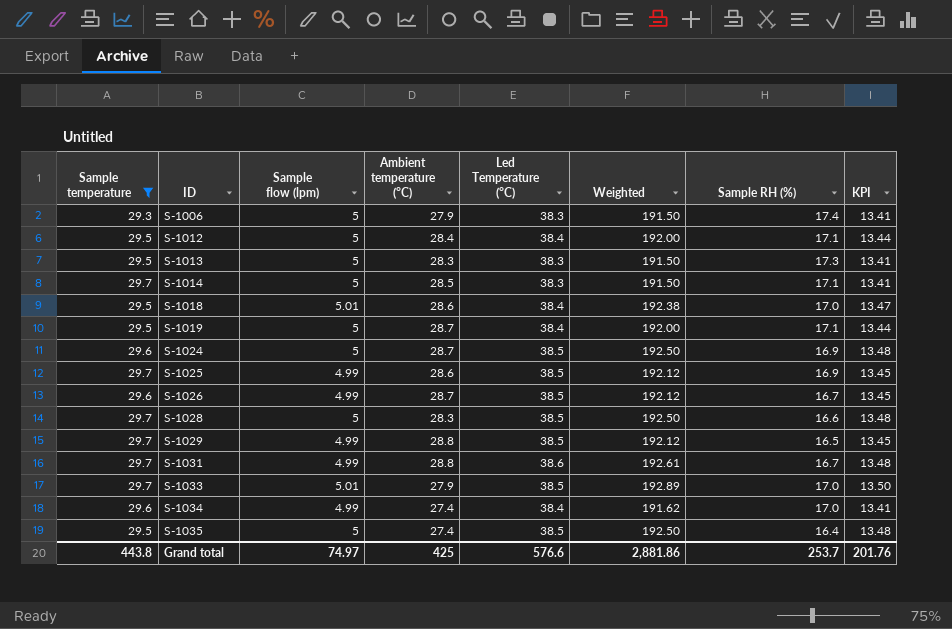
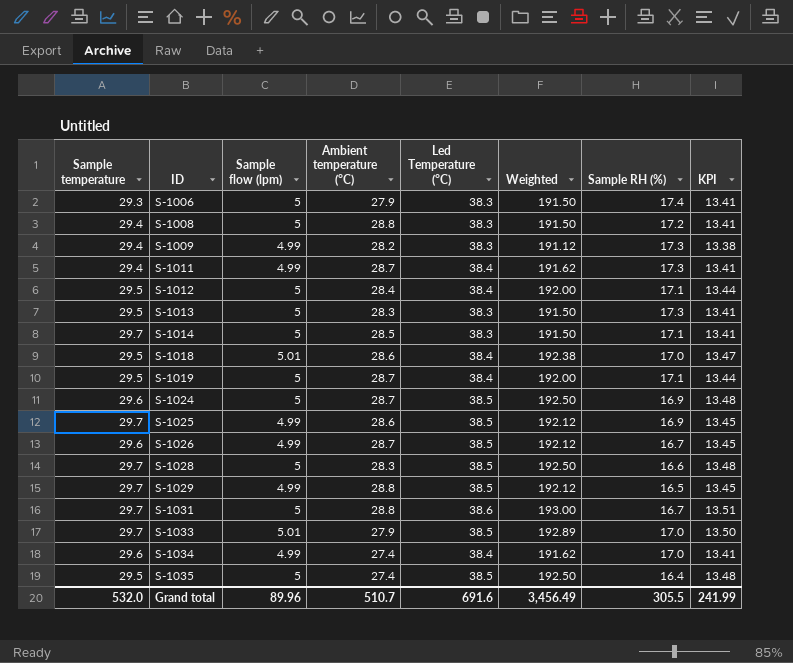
filter: Sample temperature != 29.4 -> none
S-1031 | Sample flow (lpm): 4.99 -> 5
S-1031 | Weighted: 192.61 -> 193.00
S-1031 | KPI: 13.48 -> 13.51
Grand total | Sample temperature: 443.8 -> 532.0
Grand total | Sample flow (lpm): 74.97 -> 89.96
Grand total | Ambient temperature (°C): 425 -> 510.7
Grand total | Led Temperature (°C): 576.6 -> 691.6
Grand total | Weighted: 2,881.86 -> 3,456.49
Grand total | Sample RH (%): 253.7 -> 305.5
Grand total | KPI: 201.76 -> 241.99

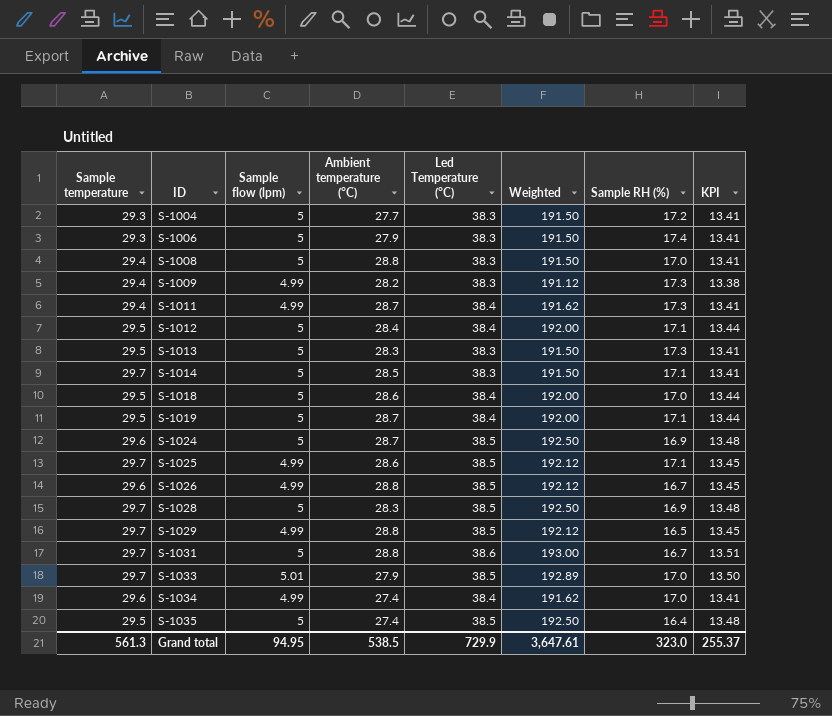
row S-1004: none -> 29.3 | 5 | 27.7 | 38.3 | 191.50 | 17.2 | 13.41
S-1008 | Sample RH (%): 17.2 -> 17.0
S-1018 | Sample flow (lpm): 5.01 -> 5
S-1018 | Weighted: 192.38 -> 192.00
S-1018 | KPI: 13.47 -> 13.44
S-1025 | Sample RH (%): 16.9 -> 17.1
S-1026 | Ambient temperature (°C): 28.7 -> 28.8
S-1028 | Sample RH (%): 16.6 -> 16.9
Grand total | Sample temperature: 532.0 -> 561.3
Grand total | Sample flow (lpm): 89.96 -> 94.95
Grand total | Ambient temperature (°C): 510.7 -> 538.5
Grand total | Led Temperature (°C): 691.6 -> 729.9
Grand total | Weighted: 3,456.49 -> 3,647.61
Grand total | Sample RH (%): 305.5 -> 323.0
Grand total | KPI: 241.99 -> 255.37

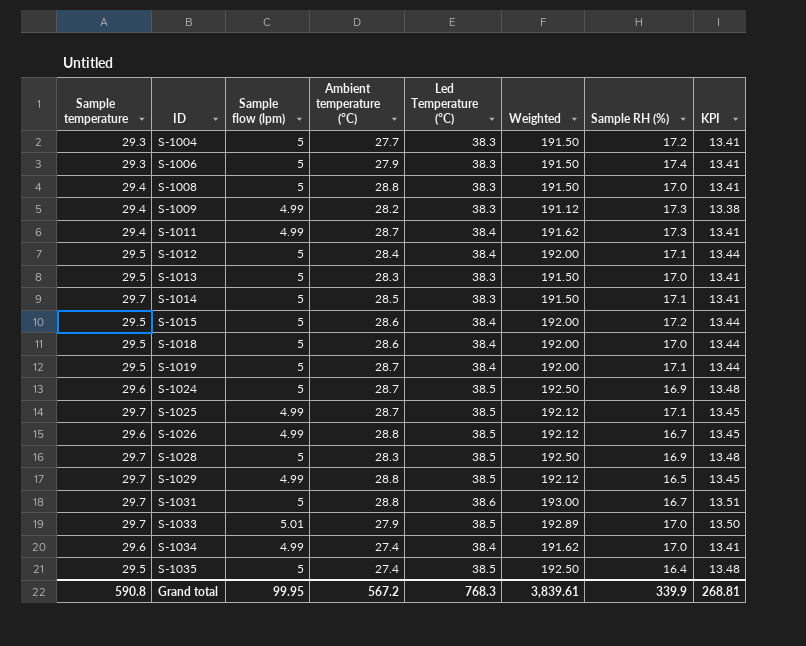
S-1013 | Sample RH (%): 17.3 -> 17.0
row S-1015: none -> 29.5 | 5 | 28.6 | 38.4 | 192.00 | 17.2 | 13.44
S-1025 | Ambient temperature (°C): 28.6 -> 28.7
Grand total | Sample temperature: 561.3 -> 590.8
Grand total | Sample flow (lpm): 94.95 -> 99.95
Grand total | Ambient temperature (°C): 538.5 -> 567.2
Grand total | Led Temperature (°C): 729.9 -> 768.3
Grand total | Weighted: 3,647.61 -> 3,839.61
Grand total | Sample RH (%): 323.0 -> 339.9
Grand total | KPI: 255.37 -> 268.81

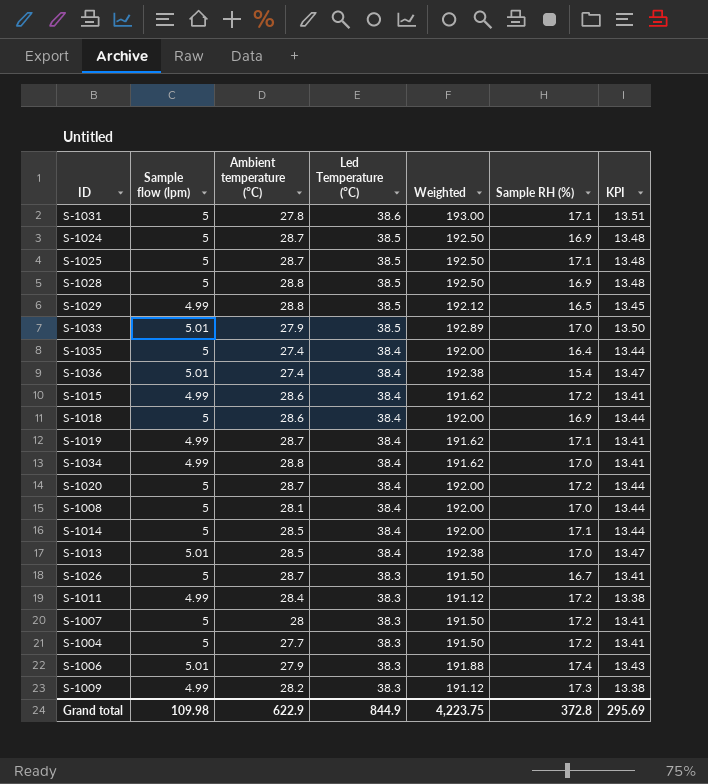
row order: ID ascending -> Led Temperature (°C) descending
column Sample temperature | position: 1 -> none
row S-1012: 29.5 | 5 | 28.4 | 38.4 | 192.00 | 17.1 | 13.44 -> none
S-1031 | Ambient temperature (°C): 28.8 -> 27.8
S-1031 | Sample RH (%): 16.7 -> 17.1
S-1025 | Sample flow (lpm): 4.99 -> 5
S-1025 | Weighted: 192.12 -> 192.50
S-1025 | KPI: 13.45 -> 13.48
S-1028 | Ambient temperature (°C): 28.3 -> 28.8
S-1035 | Led Temperature (°C): 38.5 -> 38.4
S-1035 | Weighted: 192.50 -> 192.00
S-1035 | KPI: 13.48 -> 13.44
row S-1036: none -> 5.01 | 27.4 | 38.4 | 192.38 | 15.4 | 13.47
S-1015 | Sample flow (lpm): 5 -> 4.99
S-1015 | Weighted: 192.00 -> 191.62
S-1015 | KPI: 13.44 -> 13.41
S-1018 | Sample RH (%): 17.0 -> 16.9
S-1019 | Sample flow (lpm): 5 -> 4.99
S-1019 | Weighted: 192.00 -> 191.62
S-1019 | KPI: 13.44 -> 13.41
S-1034 | Ambient temperature (°C): 27.4 -> 28.8
row S-1020: none -> 5 | 28.7 | 38.4 | 192.00 | 17.2 | 13.44
S-1008 | Ambient temperature (°C): 28.8 -> 28.1
S-1008 | Led Temperature (°C): 38.3 -> 38.4
S-1008 | Weighted: 191.50 -> 192.00
S-1008 | KPI: 13.41 -> 13.44
S-1014 | Led Temperature (°C): 38.3 -> 38.4
S-1014 | Weighted: 191.50 -> 192.00
S-1014 | KPI: 13.41 -> 13.44
S-1013 | Sample flow (lpm): 5 -> 5.01
S-1013 | Ambient temperature (°C): 28.3 -> 28.5
S-1013 | Led Temperature (°C): 38.3 -> 38.4
S-1013 | Weighted: 191.50 -> 192.38
S-1013 | KPI: 13.41 -> 13.47
S-1026 | Sample flow (lpm): 4.99 -> 5
S-1026 | Ambient temperature (°C): 28.8 -> 28.7
S-1026 | Led Temperature (°C): 38.5 -> 38.3
S-1026 | Weighted: 192.12 -> 191.50
S-1026 | KPI: 13.45 -> 13.41
S-1011 | Ambient temperature (°C): 28.7 -> 28.4
S-1011 | Led Temperature (°C): 38.4 -> 38.3
S-1011 | Weighted: 191.62 -> 191.12
S-1011 | Sample RH (%): 17.3 -> 17.2
S-1011 | KPI: 13.41 -> 13.38
row S-1007: none -> 5 | 28 | 38.3 | 191.50 | 17.2 | 13.41
S-1006 | Sample flow (lpm): 5 -> 5.01
S-1006 | Weighted: 191.50 -> 191.88
S-1006 | KPI: 13.41 -> 13.43
Grand total | Sample flow (lpm): 99.95 -> 109.98
Grand total | Ambient temperature (°C): 567.2 -> 622.9
Grand total | Led Temperature (°C): 768.3 -> 844.9
Grand total | Weighted: 3,839.61 -> 4,223.75
Grand total | Sample RH (%): 339.9 -> 372.8
Grand total | KPI: 268.81 -> 295.69

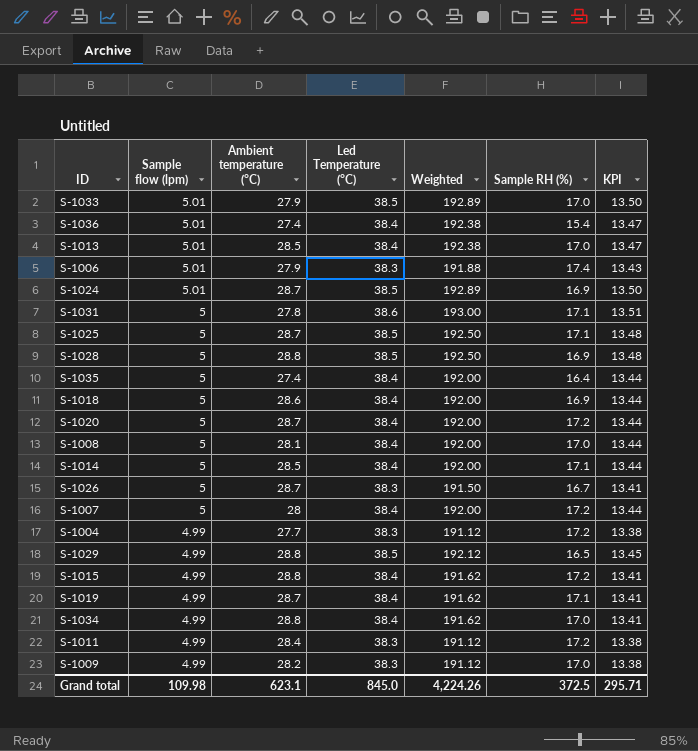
row order: Led Temperature (°C) descending -> Sample flow (lpm) descending
S-1024 | Sample flow (lpm): 5 -> 5.01
S-1024 | Weighted: 192.50 -> 192.89
S-1024 | KPI: 13.48 -> 13.50
S-1007 | Led Temperature (°C): 38.3 -> 38.4
S-1007 | Weighted: 191.50 -> 192.00
S-1007 | KPI: 13.41 -> 13.44
S-1004 | Sample flow (lpm): 5 -> 4.99
S-1004 | Weighted: 191.50 -> 191.12
S-1004 | KPI: 13.41 -> 13.38
S-1015 | Ambient temperature (°C): 28.6 -> 28.8
S-1009 | Sample RH (%): 17.3 -> 17.0
Grand total | Ambient temperature (°C): 622.9 -> 623.1
Grand total | Led Temperature (°C): 844.9 -> 845.0
Grand total | Weighted: 4,223.75 -> 4,224.26
Grand total | Sample RH (%): 372.8 -> 372.5
Grand total | KPI: 295.69 -> 295.71

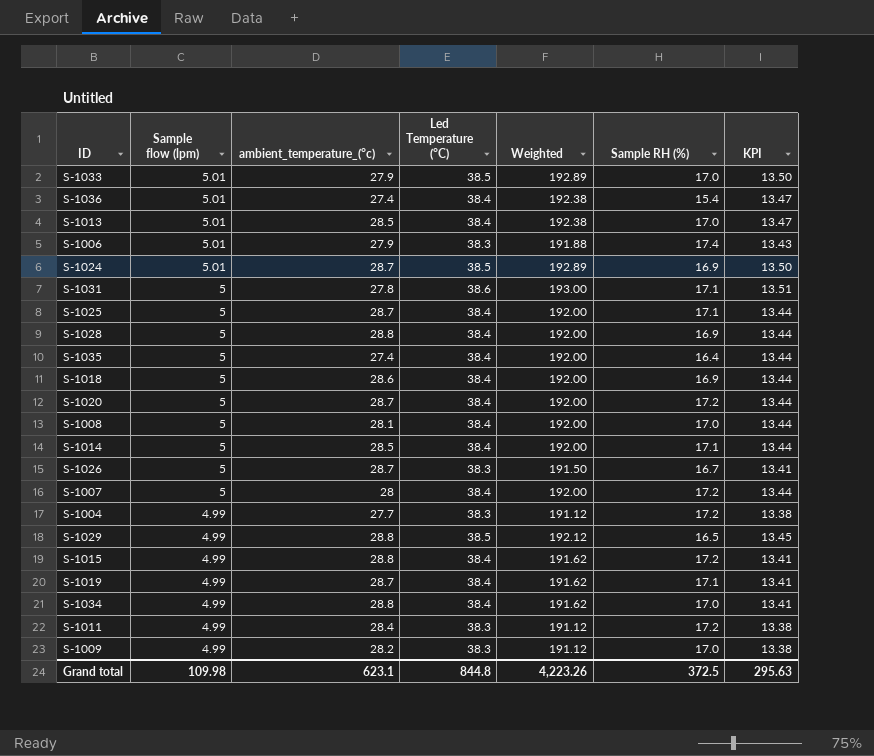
column name: Ambient temperature (°C) -> ambient_temperature_(°c)
S-1025 | Led Temperature (°C): 38.5 -> 38.4
S-1025 | Weighted: 192.50 -> 192.00
S-1025 | KPI: 13.48 -> 13.44
S-1028 | Led Temperature (°C): 38.5 -> 38.4
S-1028 | Weighted: 192.50 -> 192.00
S-1028 | KPI: 13.48 -> 13.44
Grand total | Led Temperature (°C): 845.0 -> 844.8
Grand total | Weighted: 4,224.26 -> 4,223.26
Grand total | KPI: 295.71 -> 295.63

